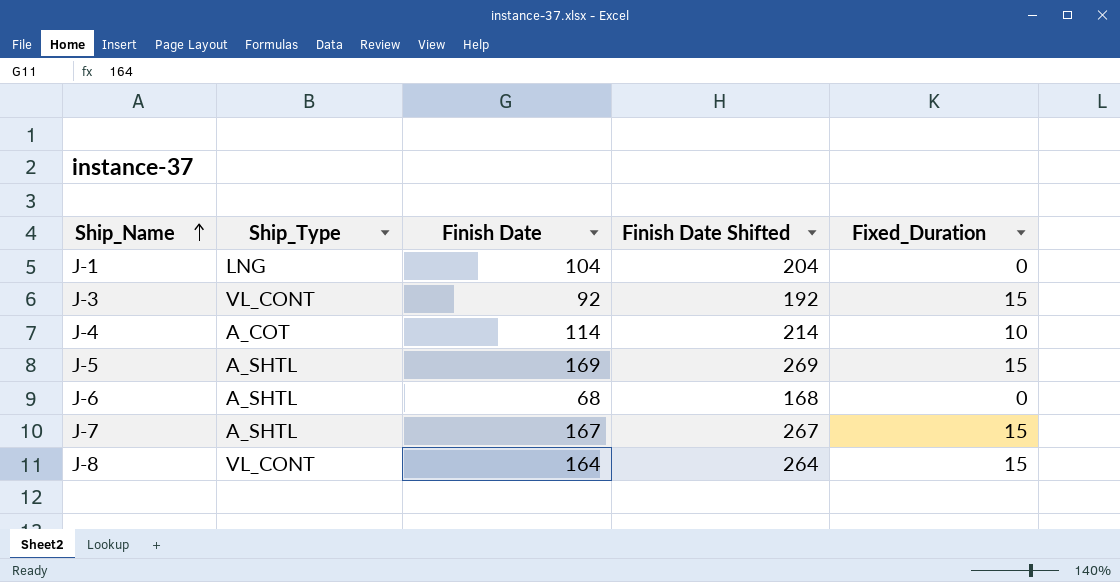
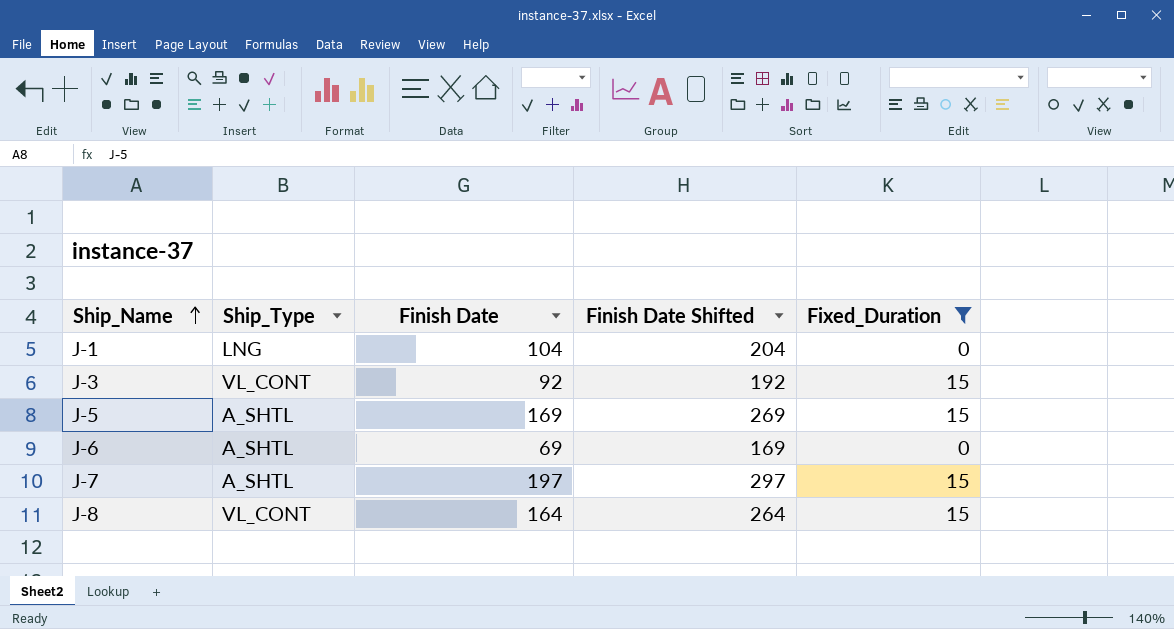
filter: none -> Fixed_Duration != 10
J-6 | Finish Date: 68 -> 69
J-6 | Finish Date Shifted: 168 -> 169
J-7 | Finish Date: 167 -> 197
J-7 | Finish Date Shifted: 267 -> 297

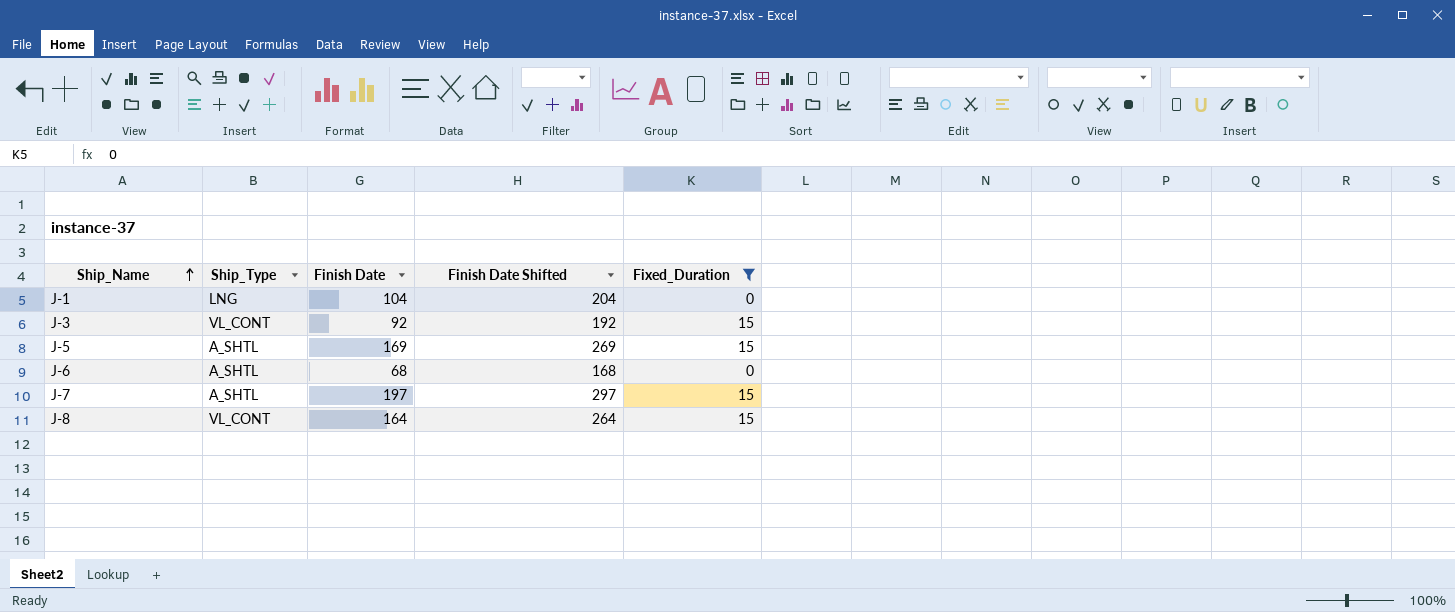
J-6 | Finish Date: 69 -> 68
J-6 | Finish Date Shifted: 169 -> 168

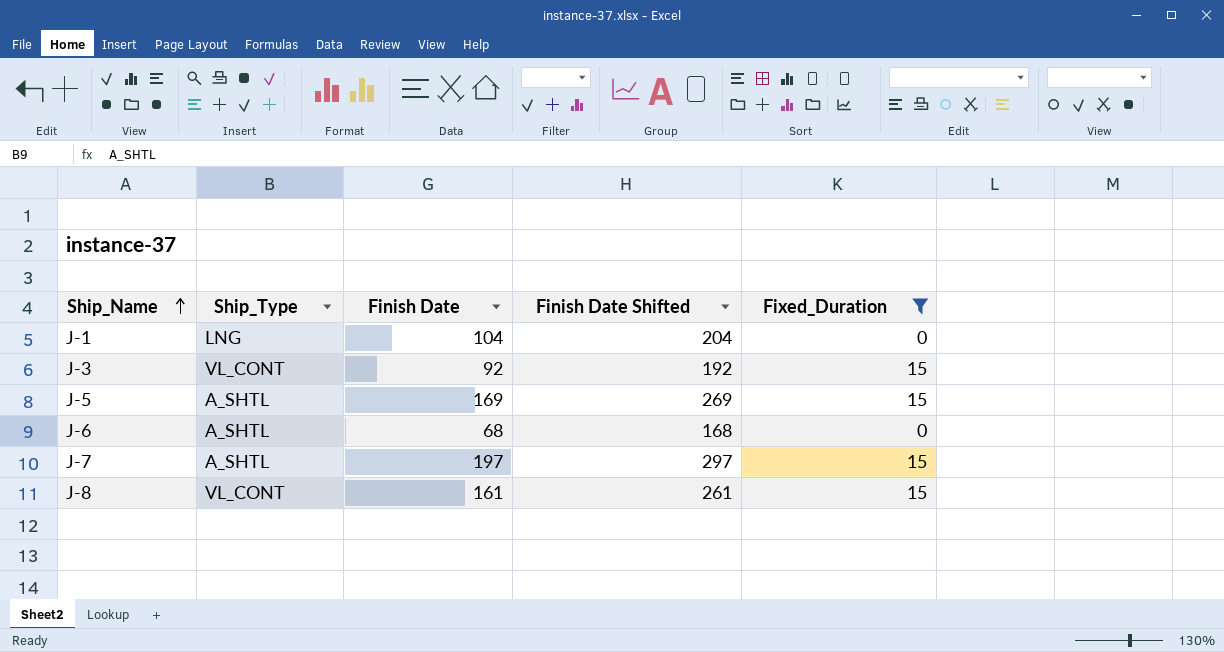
J-8 | Finish Date: 164 -> 161
J-8 | Finish Date Shifted: 264 -> 261

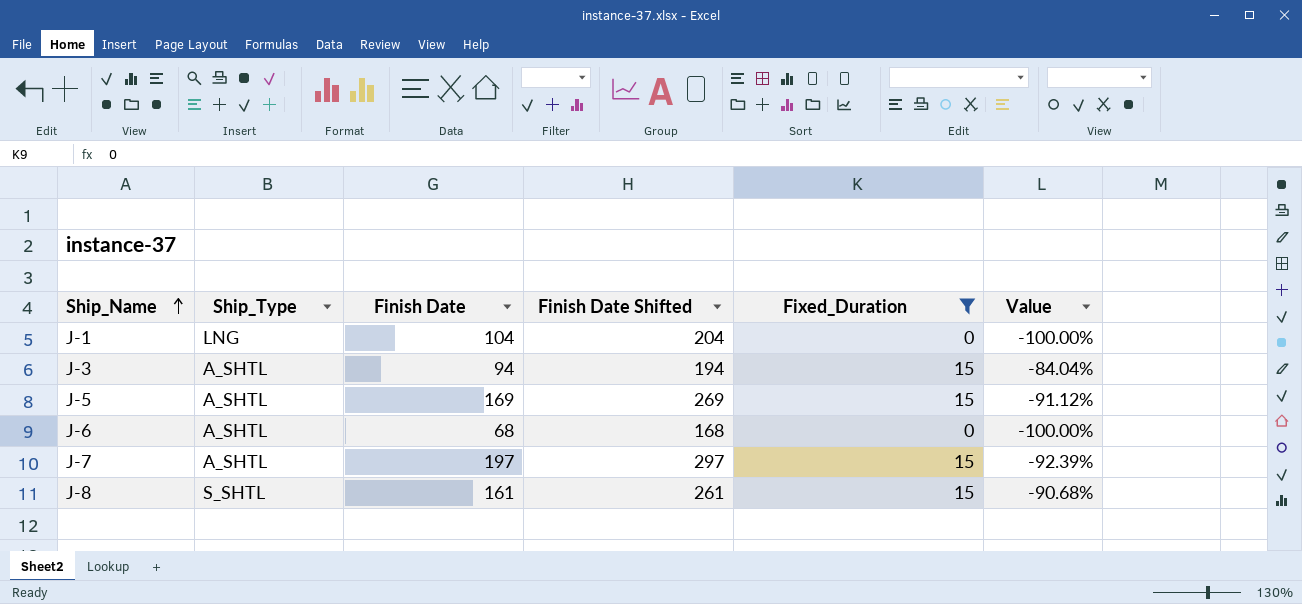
column Value | formula: none -> ([Fixed_Duration] - [Finish Date]) / [Finish Date]
J-3 | Ship_Type: VL_CONT -> A_SHTL
J-3 | Finish Date: 92 -> 94
J-3 | Finish Date Shifted: 192 -> 194
J-8 | Ship_Type: VL_CONT -> S_SHTL

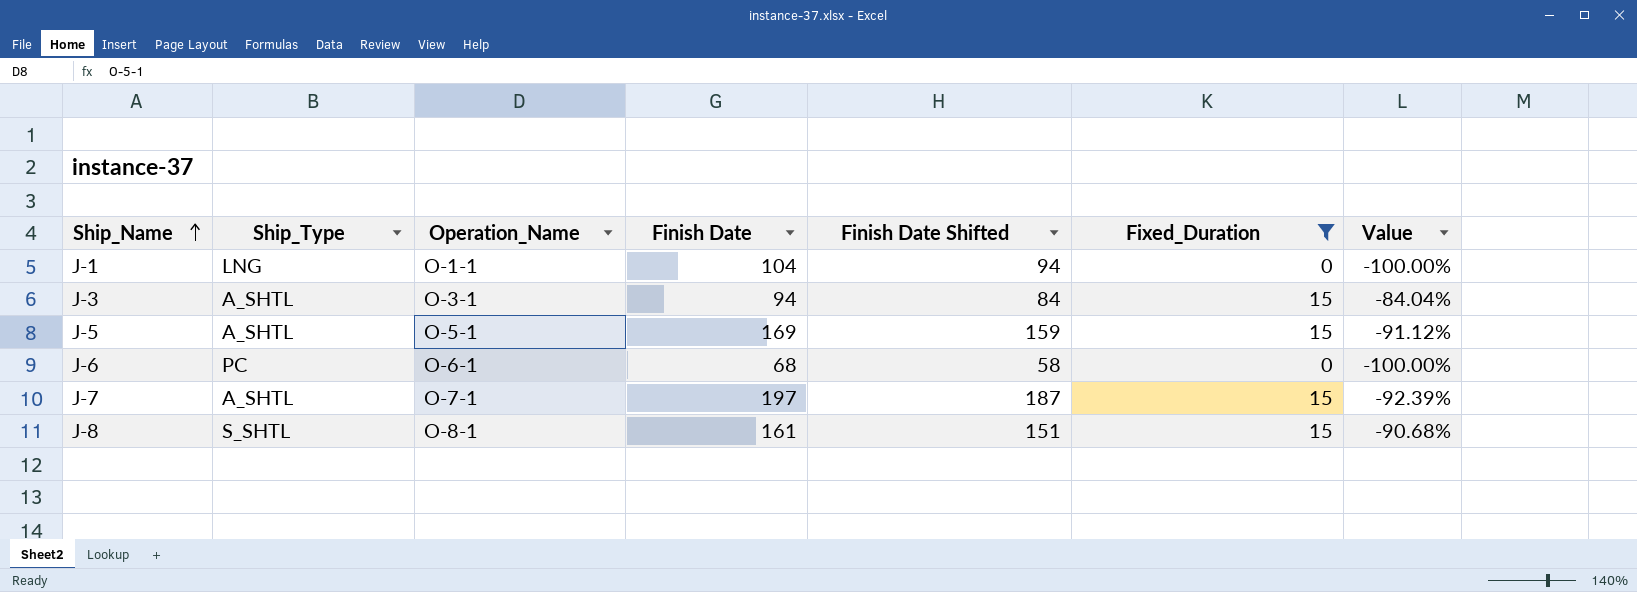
column Operation_Name | position: none -> 3
column Finish Date Shifted | formula: [Finish Date] + 100 -> [Finish Date] - 10
J-6 | Ship_Type: A_SHTL -> PC

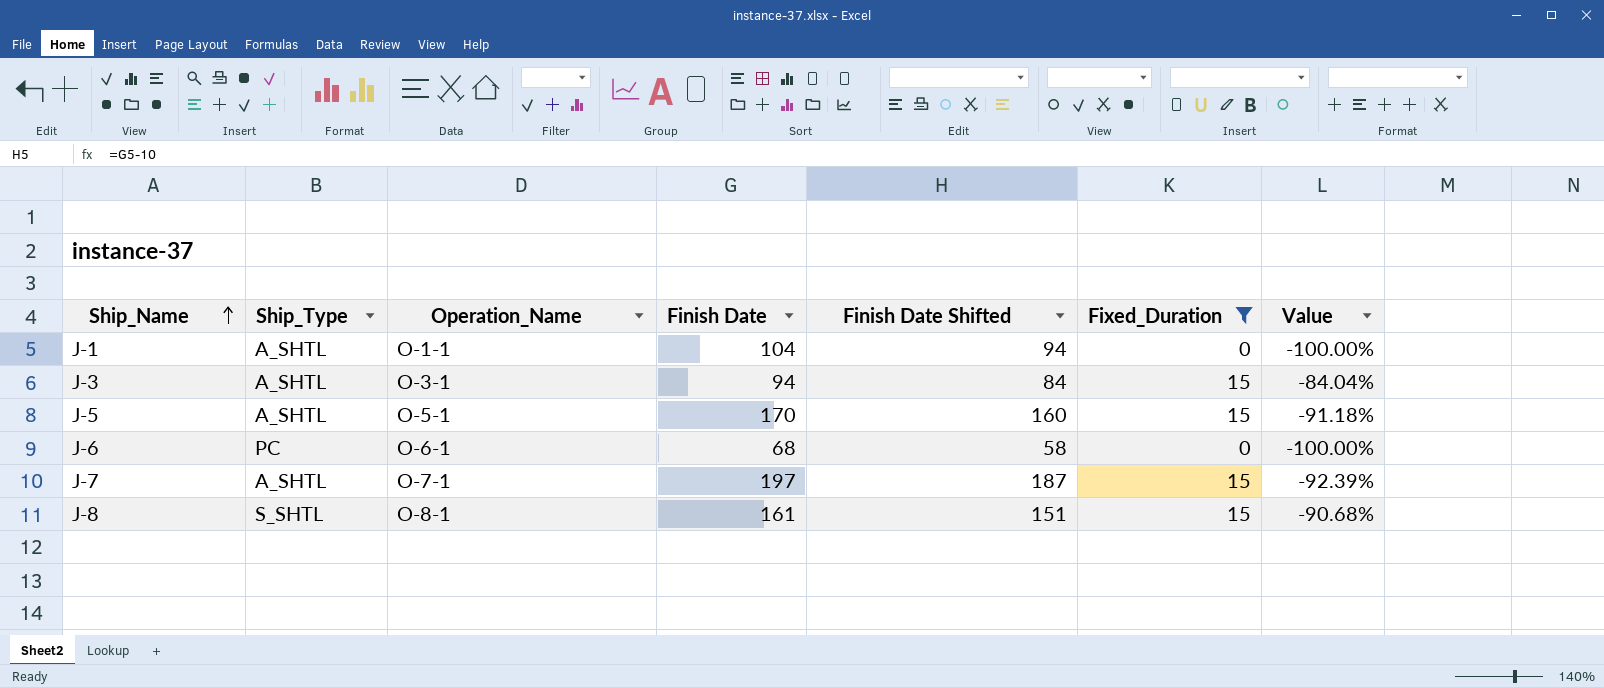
J-1 | Ship_Type: LNG -> A_SHTL
J-5 | Finish Date: 169 -> 170
J-5 | Finish Date Shifted: 159 -> 160
J-5 | Value: -91.12% -> -91.18%

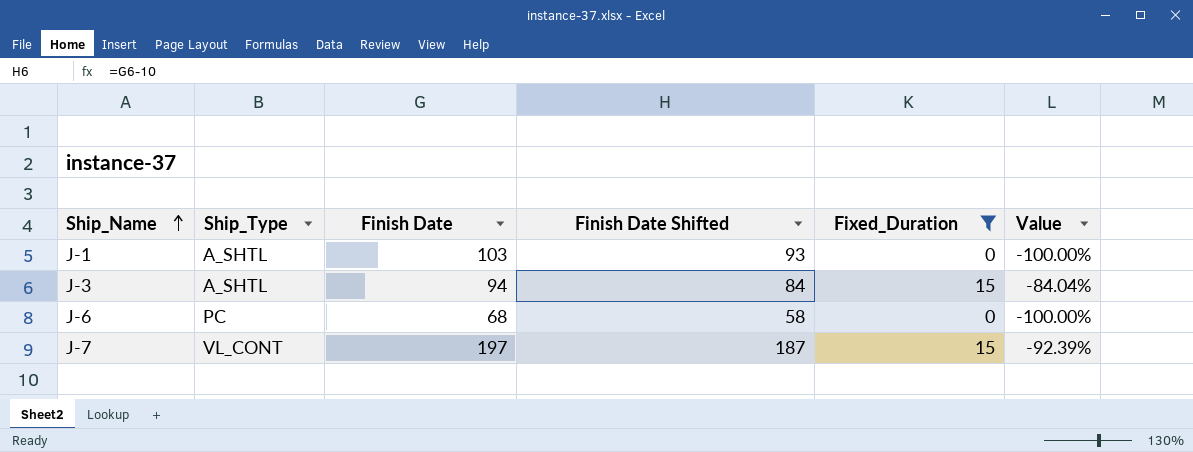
column Operation_Name | position: 3 -> none
row J-5: A_SHTL | O-5-1 | 170 | 160 | 15 | -91.18% -> none
row J-8: S_SHTL | O-8-1 | 161 | 151 | 15 | -90.68% -> none
J-1 | Finish Date: 104 -> 103
J-1 | Finish Date Shifted: 94 -> 93
J-7 | Ship_Type: A_SHTL -> VL_CONT

